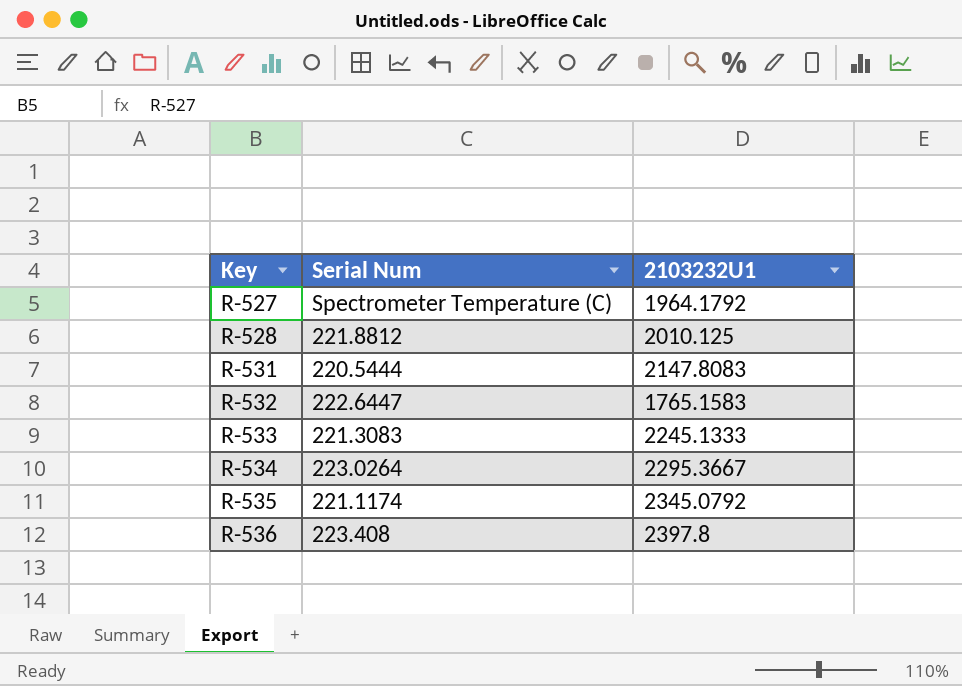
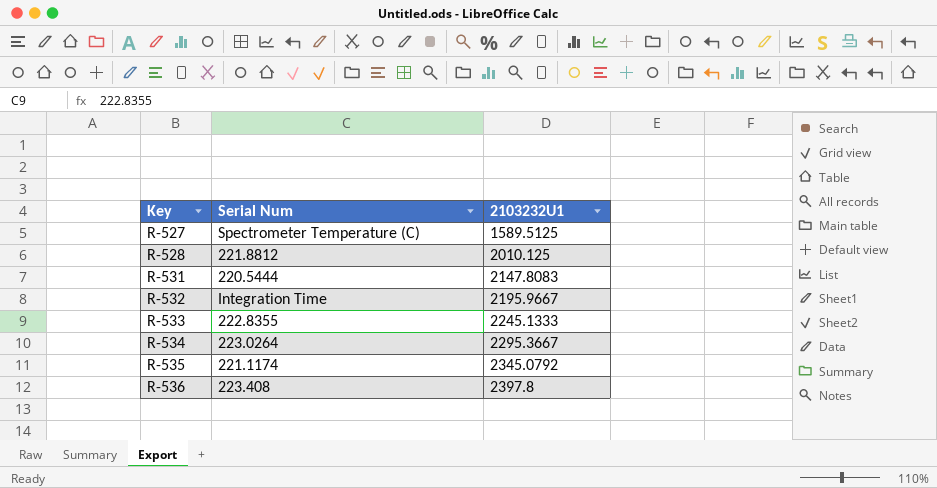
R-527 | 2103232U1: 1964.1792 -> 1589.5125
R-532 | Serial Num: 222.6447 -> Integration Time
R-532 | 2103232U1: 1765.1583 -> 2195.9667
R-533 | Serial Num: 221.3083 -> 222.8355

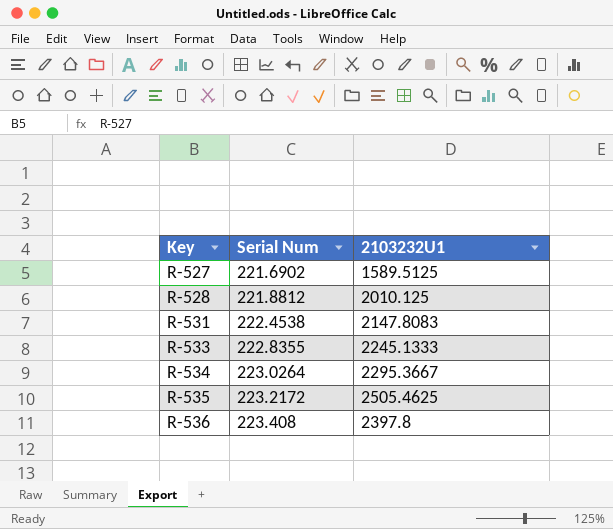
row R-532: Integration Time | 2195.9667 -> none
R-527 | Serial Num: Spectrometer Temperature (C) -> 221.6902
R-531 | Serial Num: 220.5444 -> 222.4538
R-535 | Serial Num: 221.1174 -> 223.2172
R-535 | 2103232U1: 2345.0792 -> 2505.4625

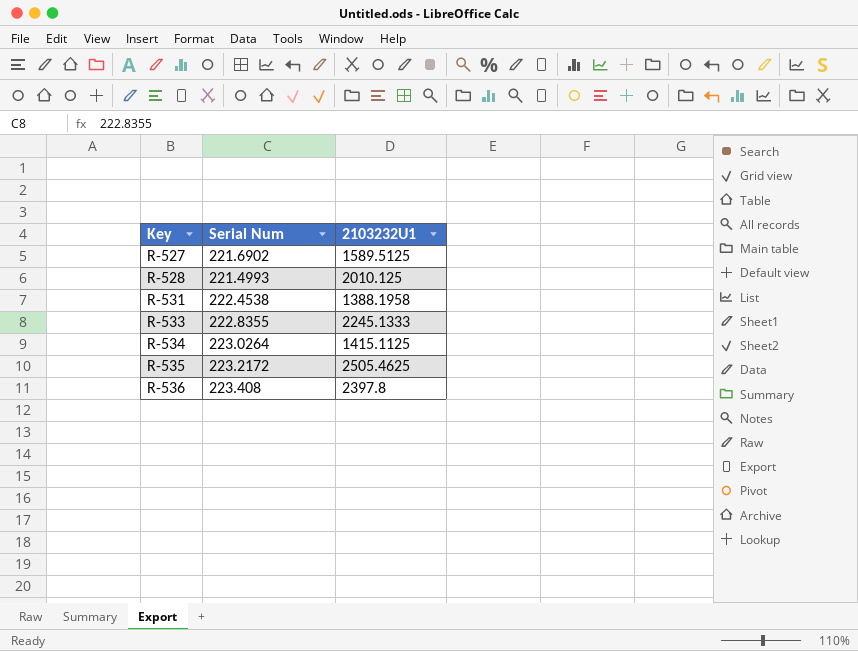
R-528 | Serial Num: 221.8812 -> 221.4993
R-531 | 2103232U1: 2147.8083 -> 1388.1958
R-534 | 2103232U1: 2295.3667 -> 1415.1125

